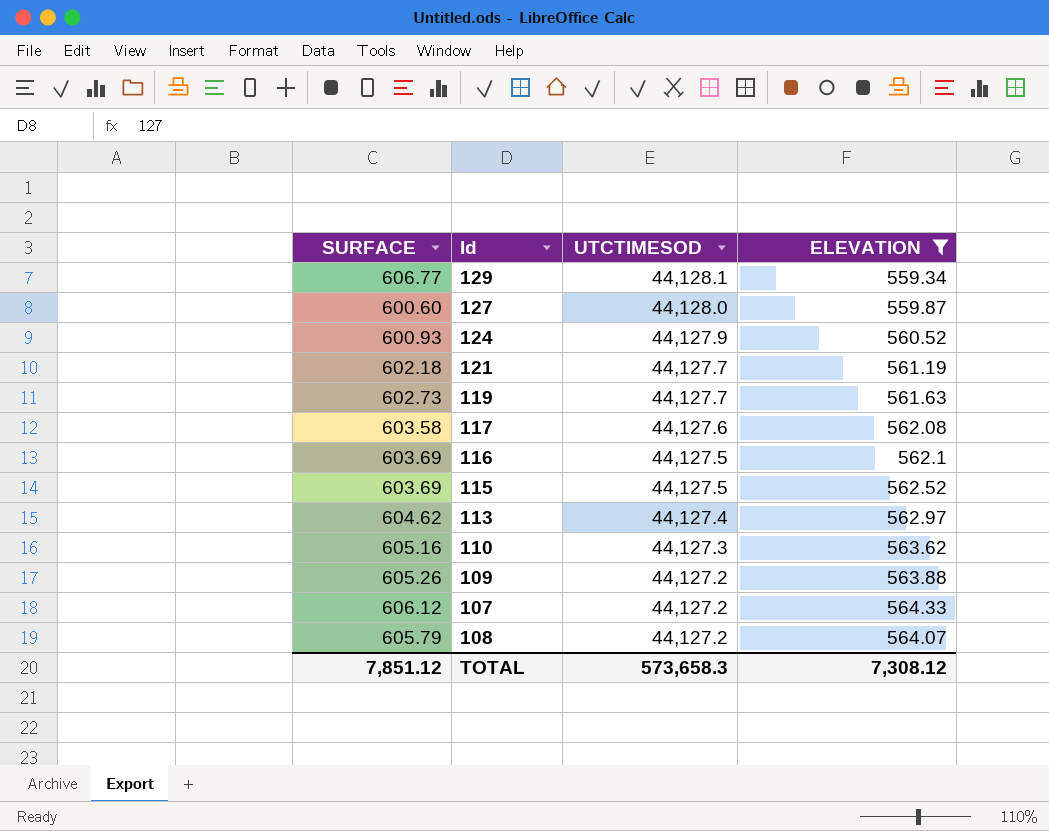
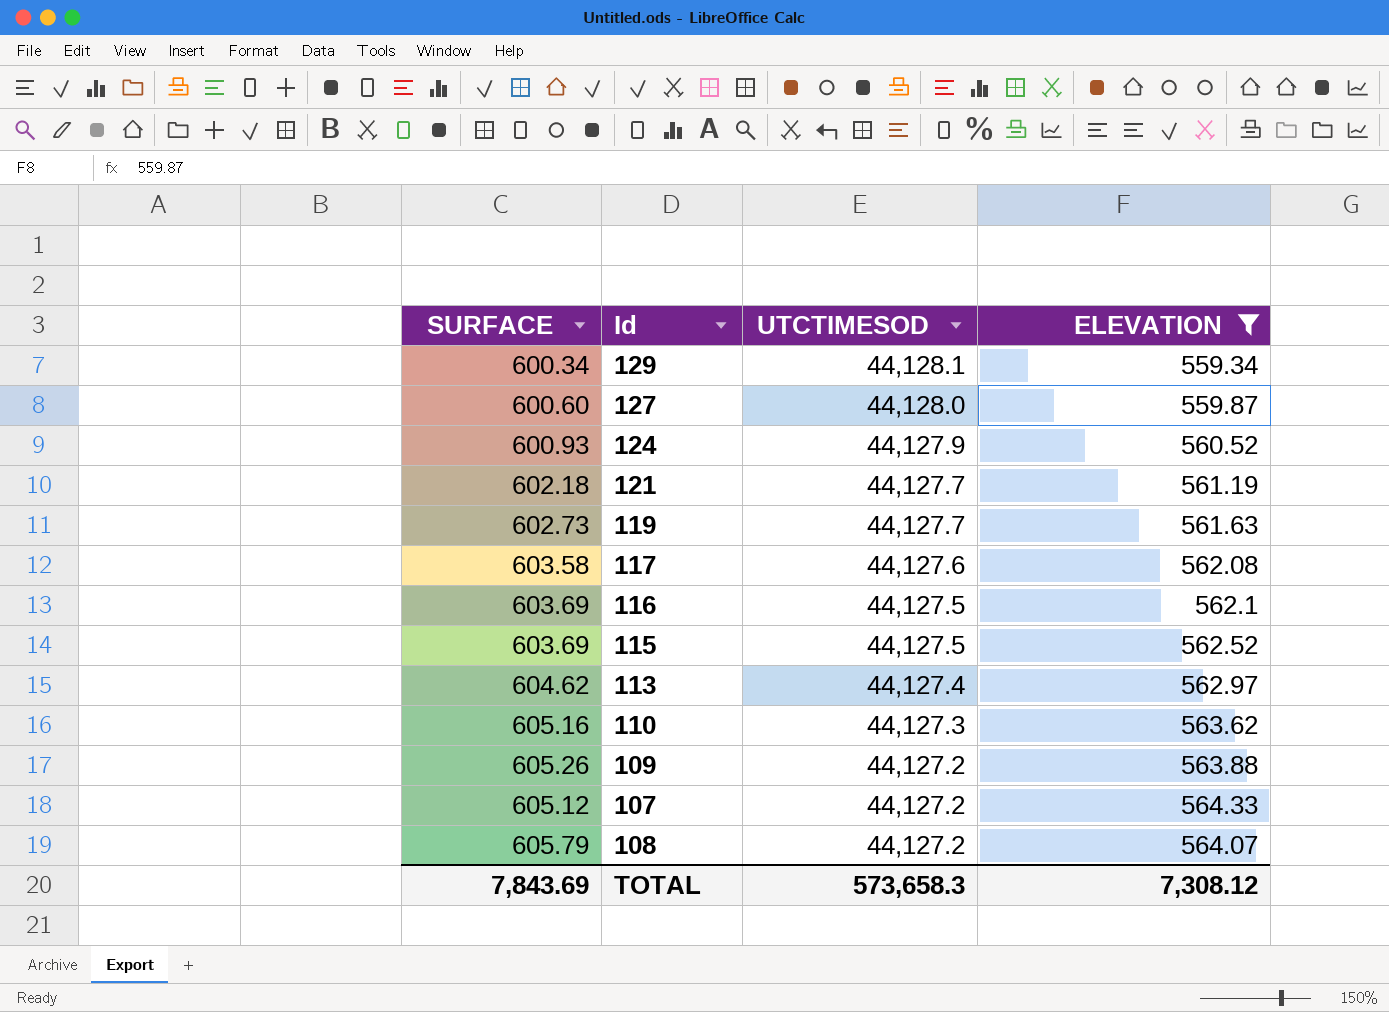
129 | SURFACE: 606.77 -> 600.34
107 | SURFACE: 606.12 -> 605.12
TOTAL | SURFACE: 7,851.12 -> 7,843.69

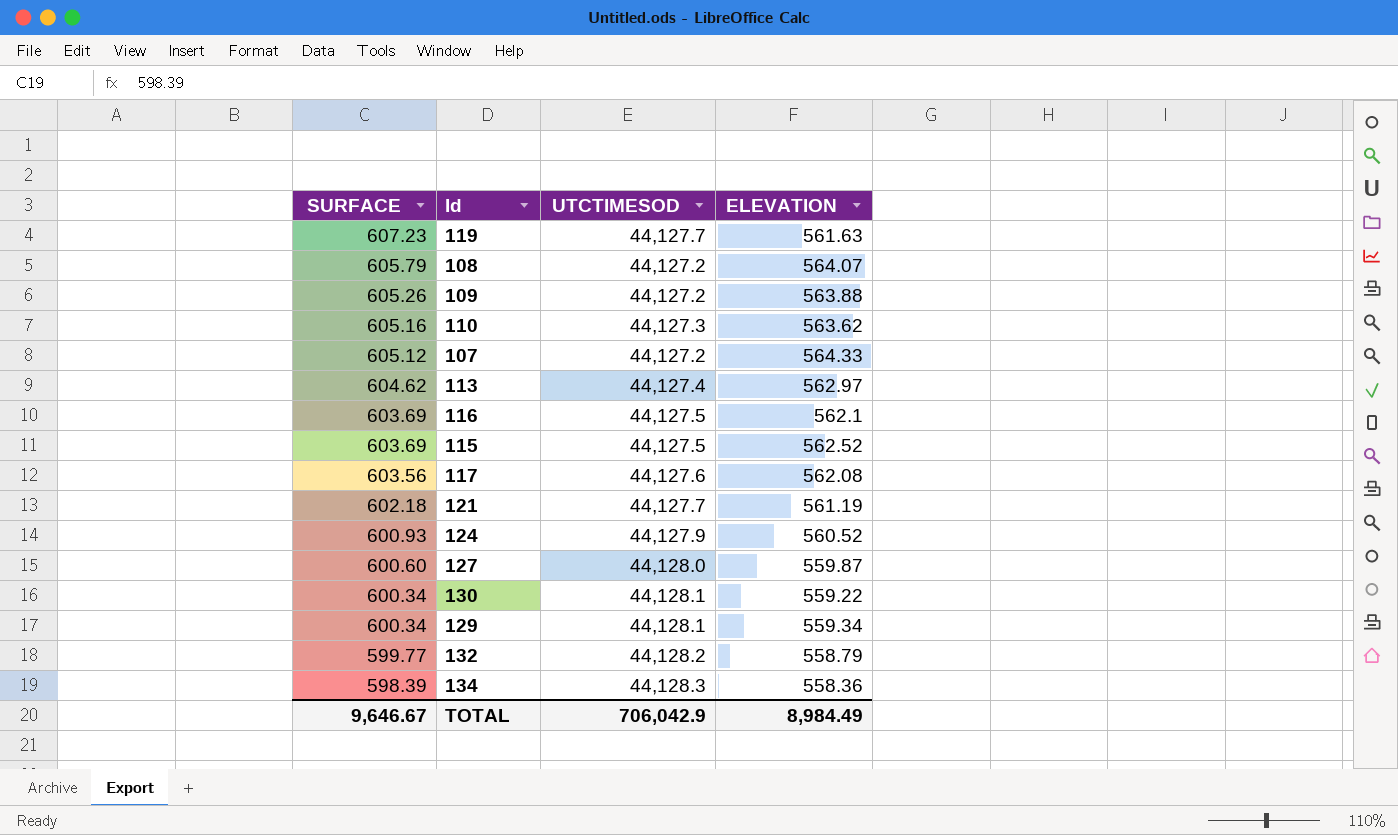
filter: ELEVATION >= 559.34 -> none
row order: UTCTIMESOD descending -> SURFACE descending
119 | SURFACE: 602.73 -> 607.23
117 | SURFACE: 603.58 -> 603.56
TOTAL | SURFACE: 7,843.69 -> 9,646.67
TOTAL | UTCTIMESOD: 573,658.3 -> 706,042.9
TOTAL | ELEVATION: 7,308.12 -> 8,984.49

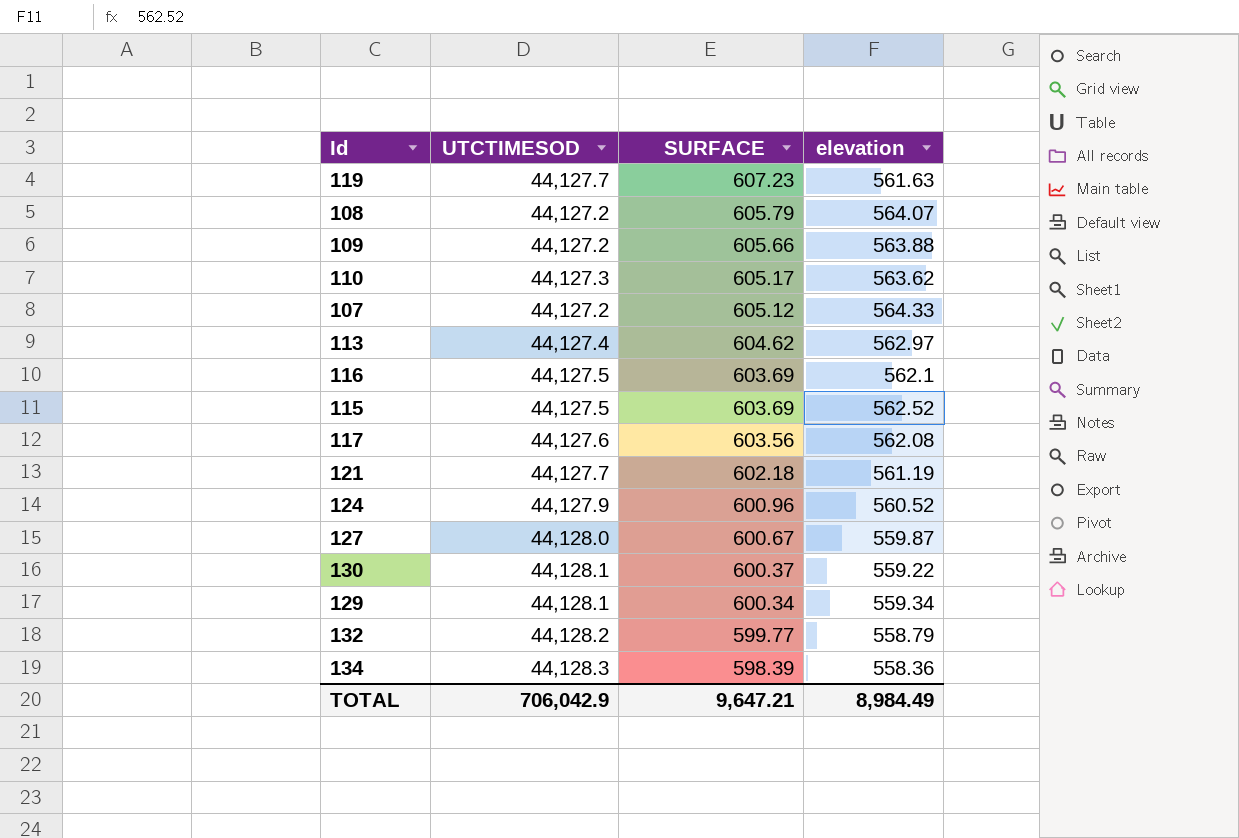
column SURFACE | position: 1 -> 3
column name: ELEVATION -> elevation
109 | SURFACE: 605.26 -> 605.66
110 | SURFACE: 605.16 -> 605.17
124 | SURFACE: 600.93 -> 600.96
127 | SURFACE: 600.60 -> 600.67
130 | SURFACE: 600.34 -> 600.37
TOTAL | SURFACE: 9,646.67 -> 9,647.21

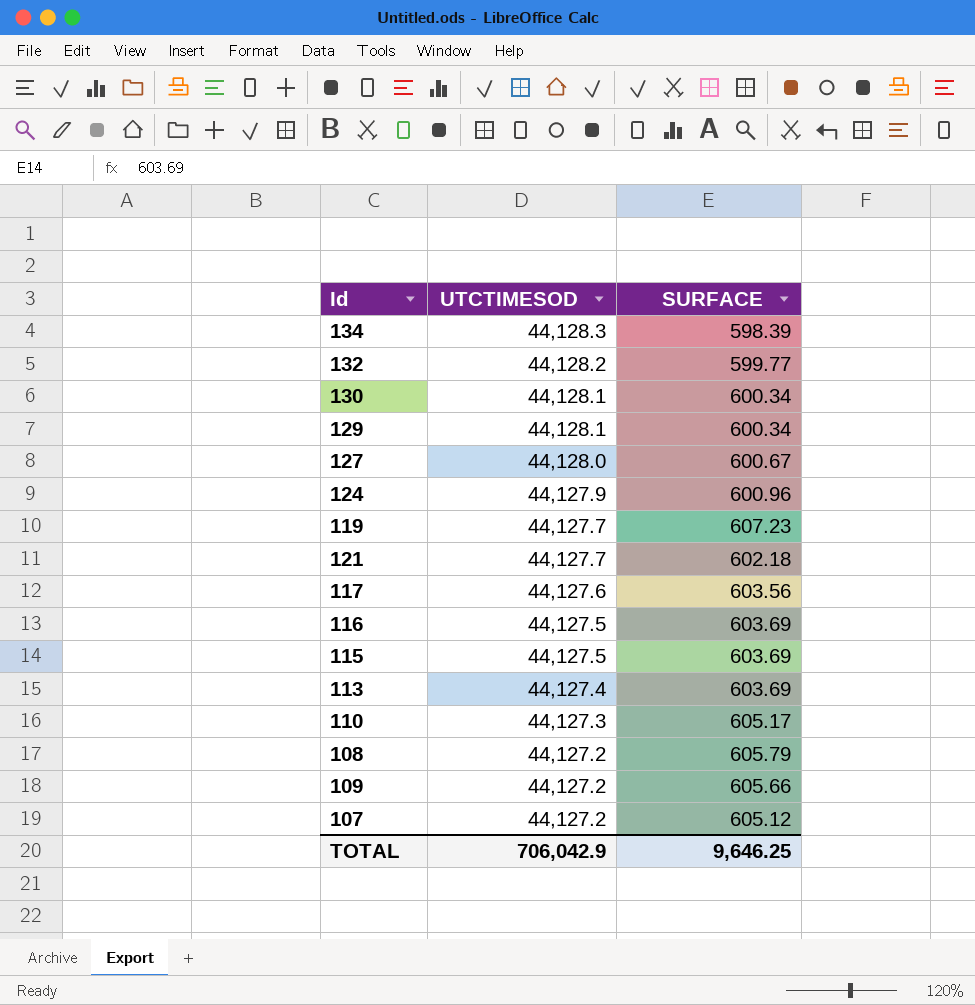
row order: SURFACE descending -> UTCTIMESOD descending
column elevation | position: 4 -> none
130 | SURFACE: 600.37 -> 600.34
113 | SURFACE: 604.62 -> 603.69
TOTAL | SURFACE: 9,647.21 -> 9,646.25

